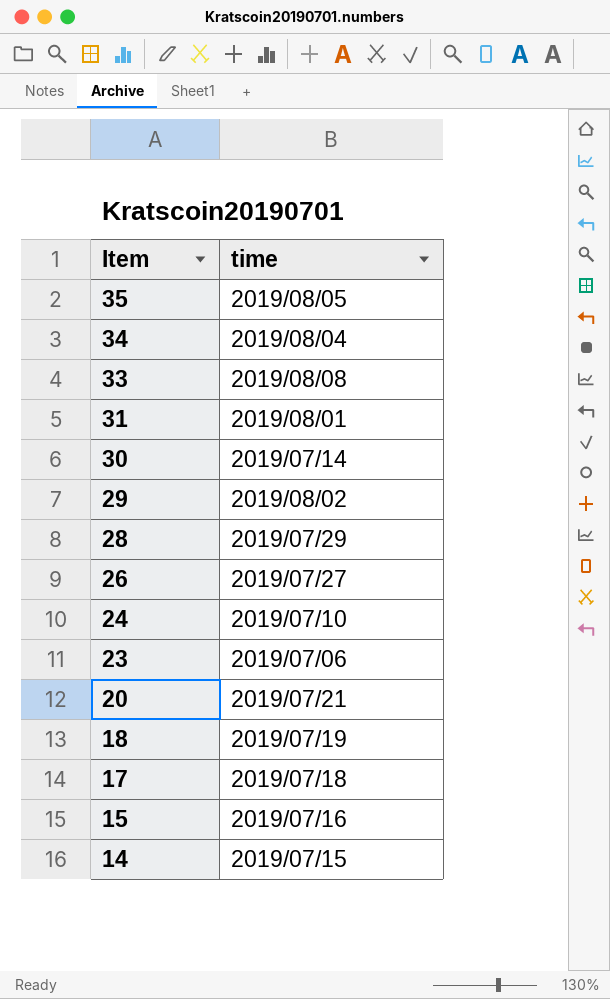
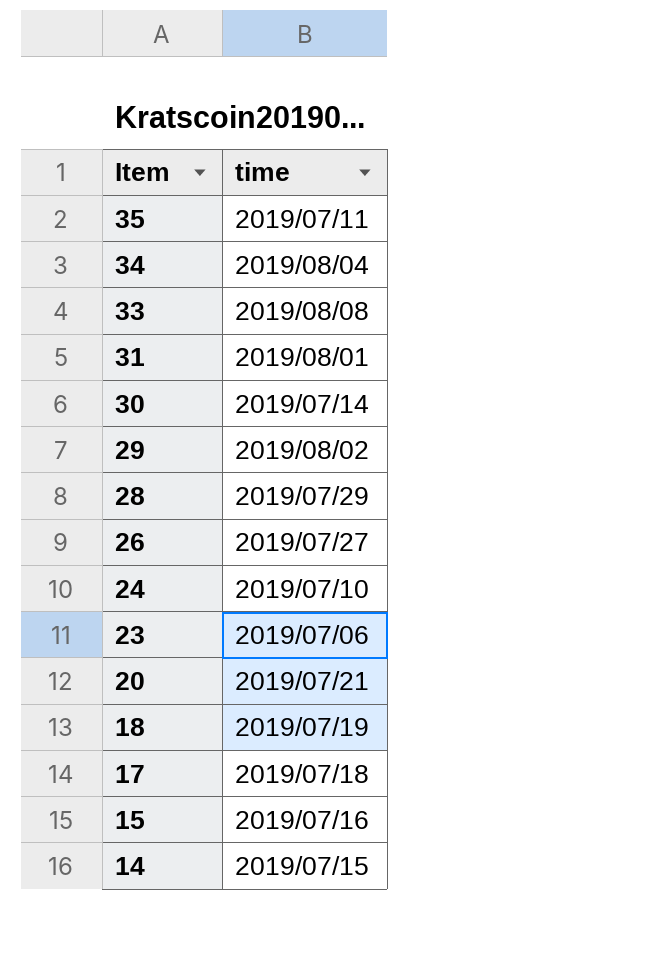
35 | time: 2019/08/05 -> 2019/07/11

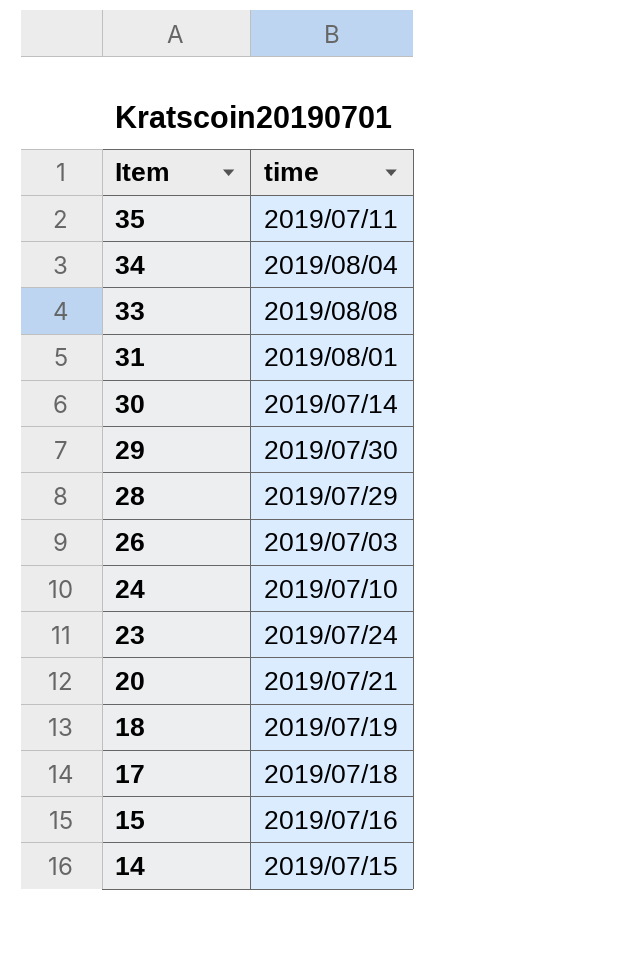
29 | time: 2019/08/02 -> 2019/07/30
26 | time: 2019/07/27 -> 2019/07/03
23 | time: 2019/07/06 -> 2019/07/24

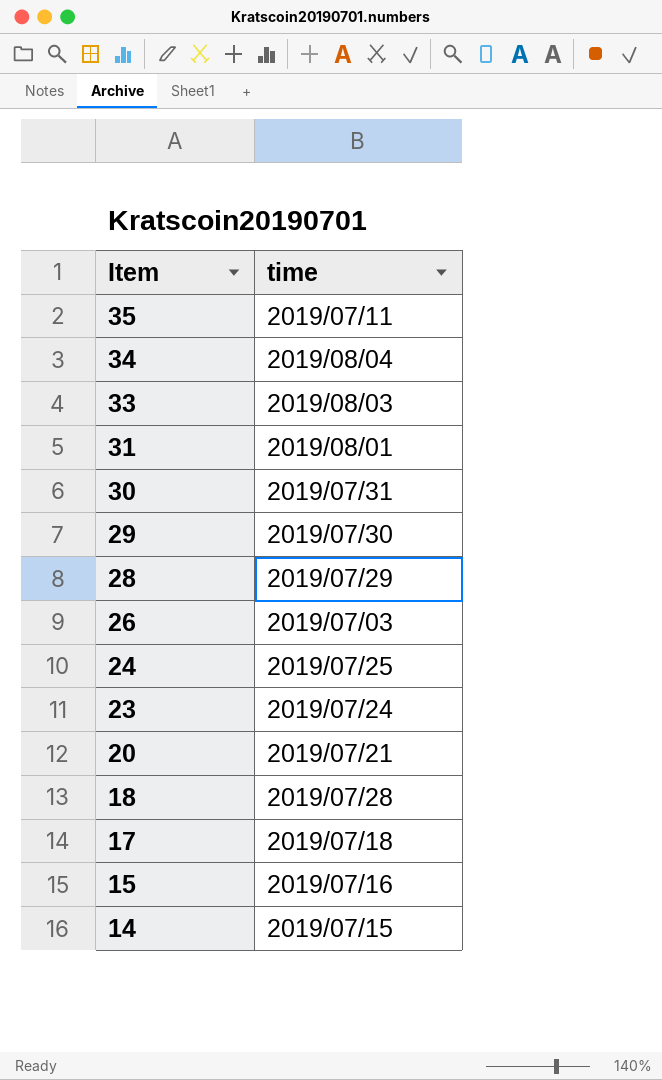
33 | time: 2019/08/08 -> 2019/08/03
30 | time: 2019/07/14 -> 2019/07/31
24 | time: 2019/07/10 -> 2019/07/25
18 | time: 2019/07/19 -> 2019/07/28

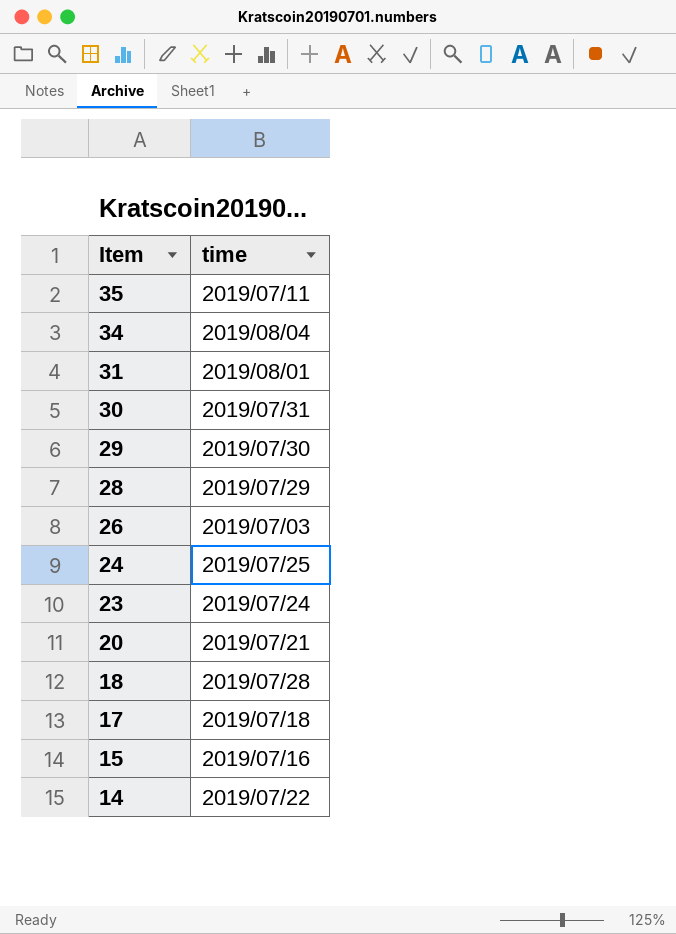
row 33: 2019/08/03 -> none
14 | time: 2019/07/15 -> 2019/07/22

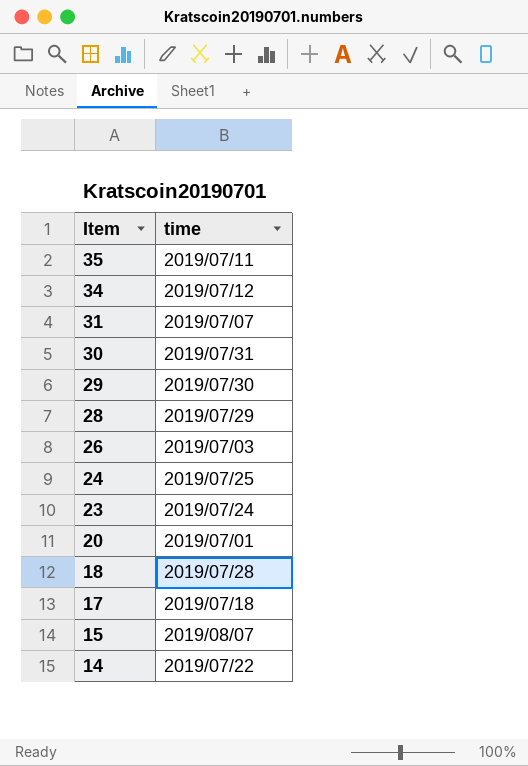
34 | time: 2019/08/04 -> 2019/07/12
31 | time: 2019/08/01 -> 2019/07/07
20 | time: 2019/07/21 -> 2019/07/01
15 | time: 2019/07/16 -> 2019/08/07

